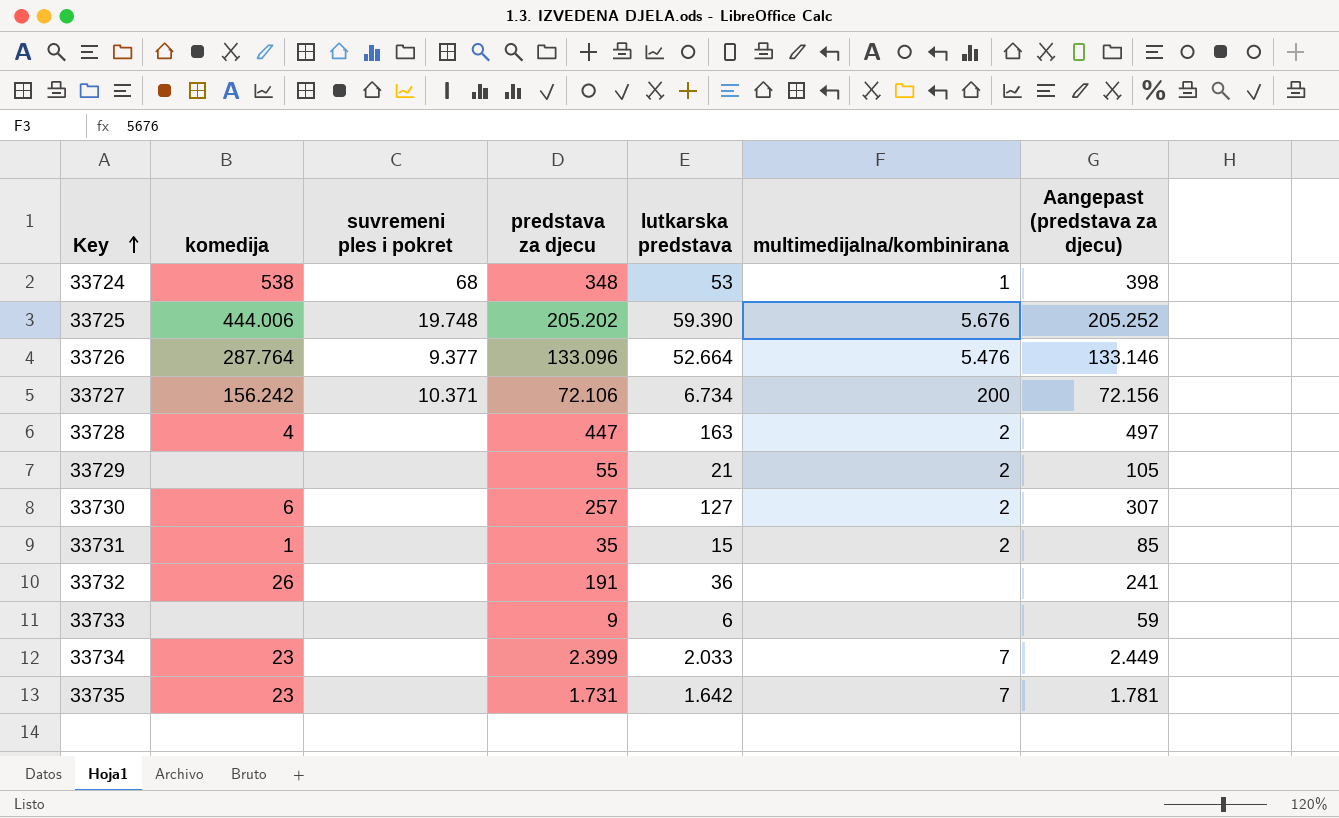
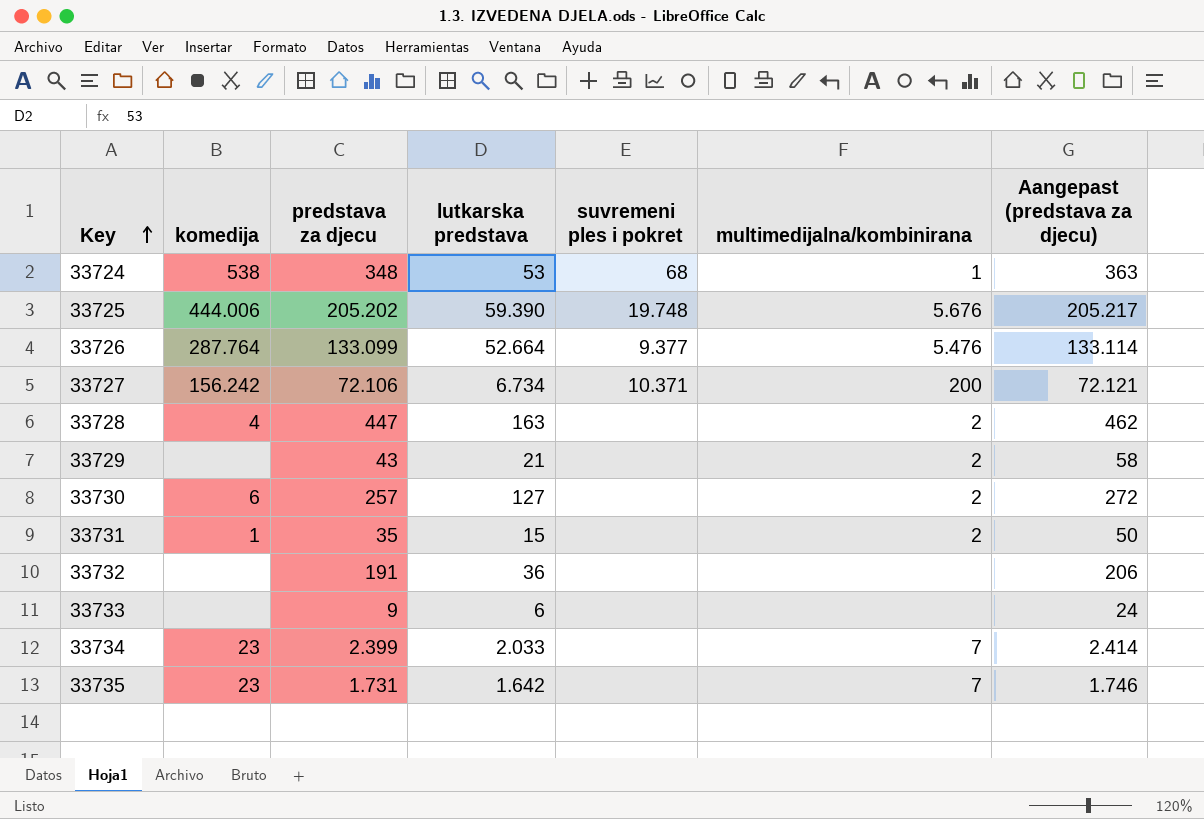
column suvremeni ples i pokret | position: 3 -> 5
column Aangepast (predstava za djecu) | formula: [predstava za djecu] + 50 -> [predstava za djecu] + 15
33726 | predstava za djecu: 133.096 -> 133.099
33729 | predstava za djecu: 55 -> 43
33732 | komedija: 26 -> none

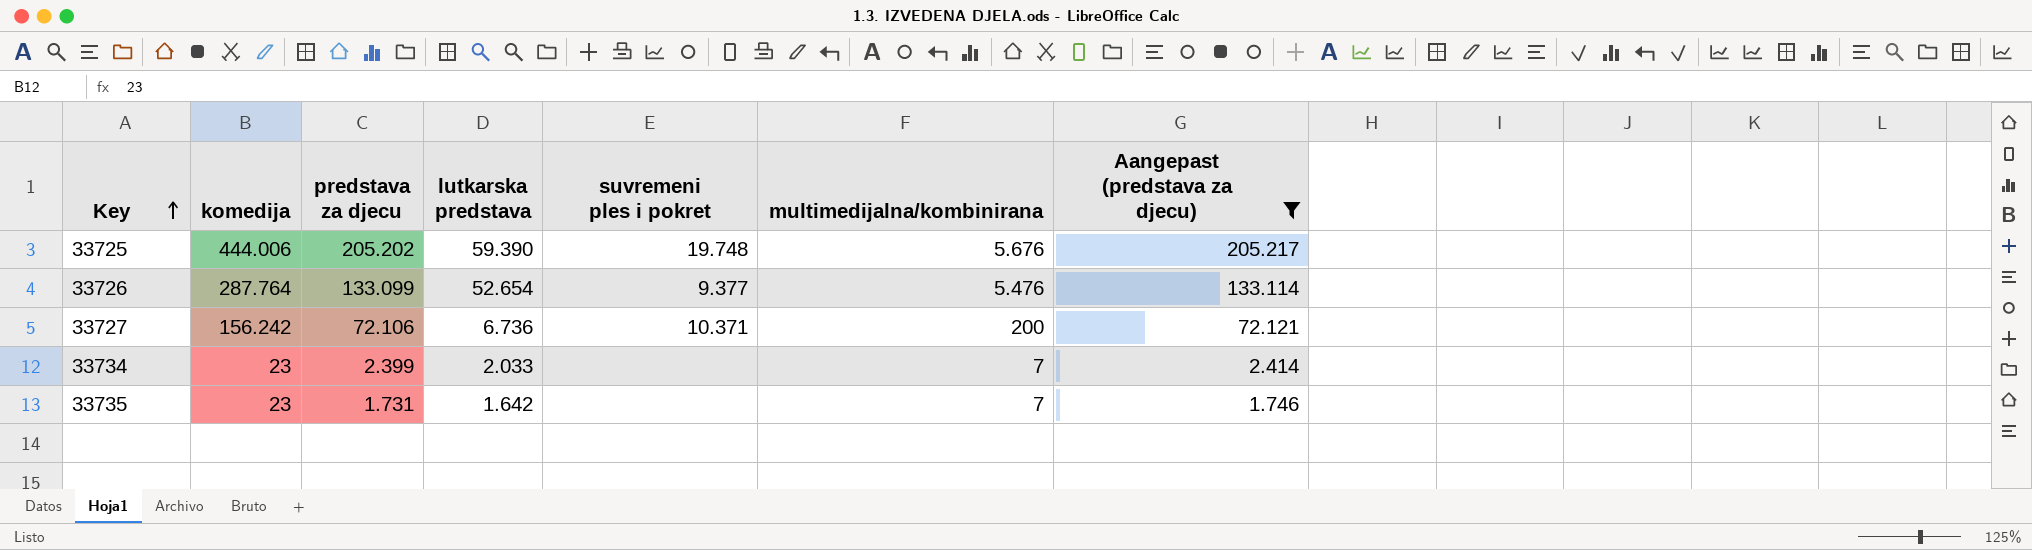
filter: none -> Aangepast (predstava za djecu) >= 1.746
33726 | lutkarska predstava: 52.664 -> 52.654
33727 | lutkarska predstava: 6.734 -> 6.736

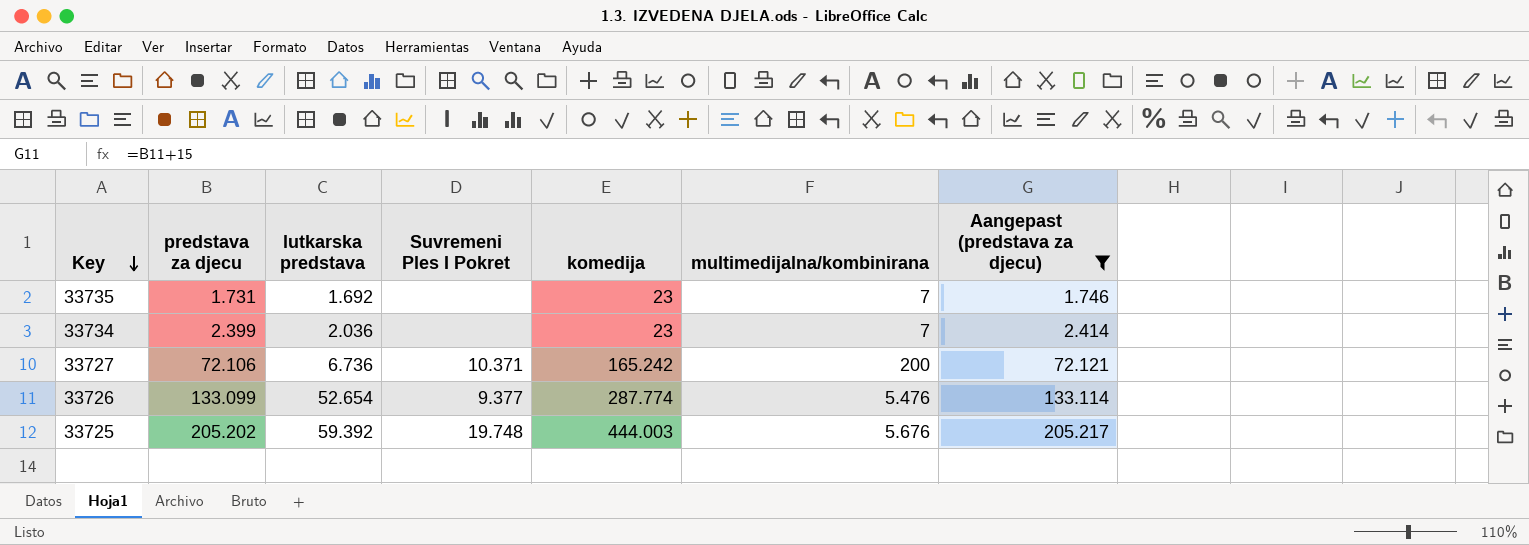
row order: Key ascending -> Key descending
column name: suvremeni ples i pokret -> Suvremeni Ples I Pokret
column komedija | position: 2 -> 5
33735 | lutkarska predstava: 1.642 -> 1.692
33734 | lutkarska predstava: 2.033 -> 2.036
33727 | komedija: 156.242 -> 165.242
33726 | komedija: 287.764 -> 287.774
33725 | lutkarska predstava: 59.390 -> 59.392
33725 | komedija: 444.006 -> 444.003

